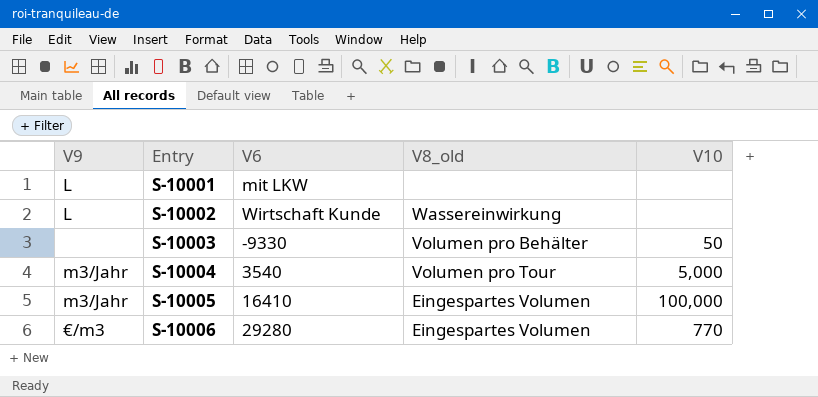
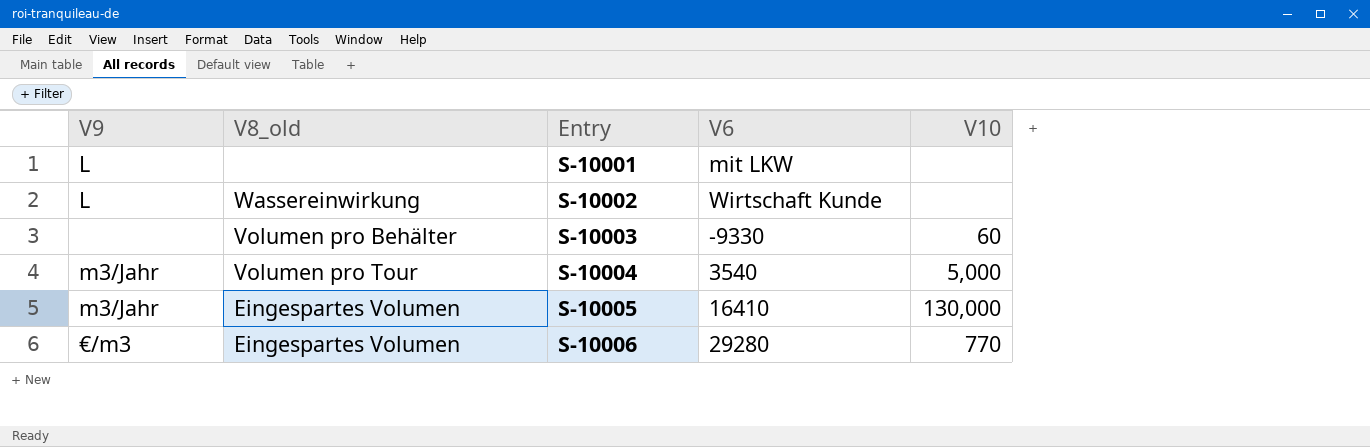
column V8_old | position: 4 -> 2
S-10003 | V10: 50 -> 60
S-10005 | V10: 100,000 -> 130,000

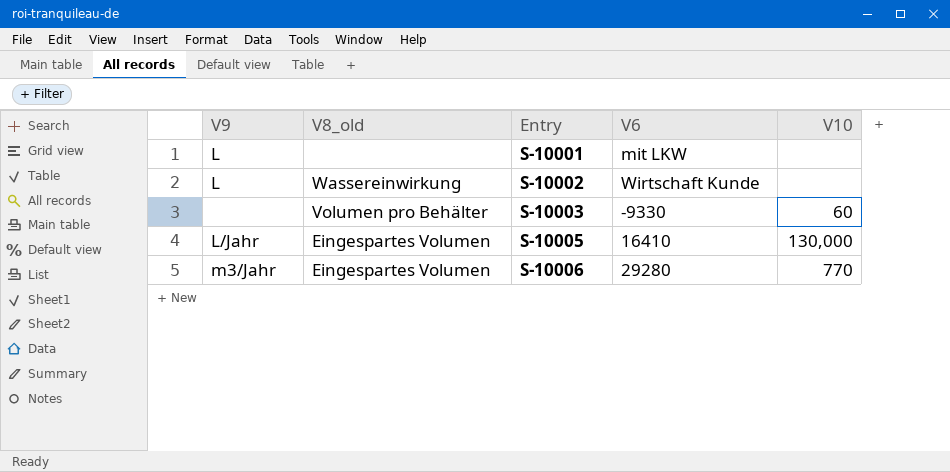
row S-10004: m3/Jahr | Volumen pro Tour | 3540 | 5,000 -> none
S-10005 | V9: m3/Jahr -> L/Jahr
S-10006 | V9: €/m3 -> m3/Jahr

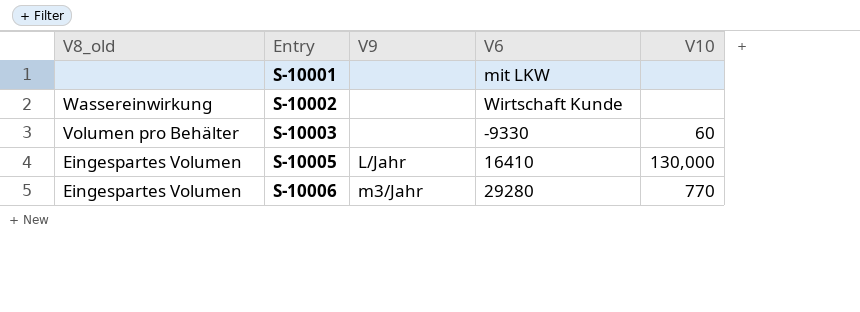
column V9 | position: 1 -> 3
S-10001 | V9: L -> none
S-10002 | V9: L -> none

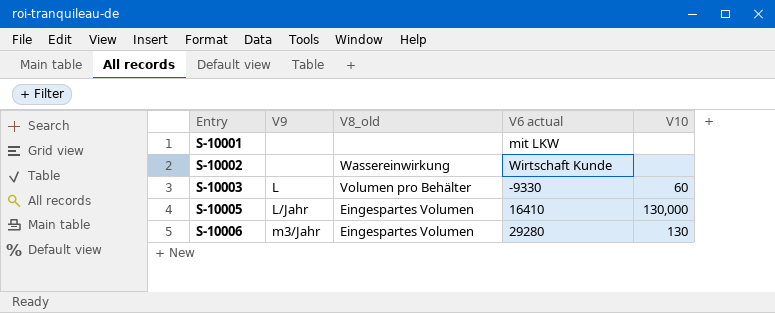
column V8_old | position: 1 -> 3
column name: V6 -> V6 actual
S-10003 | V9: none -> L
S-10006 | V10: 770 -> 130

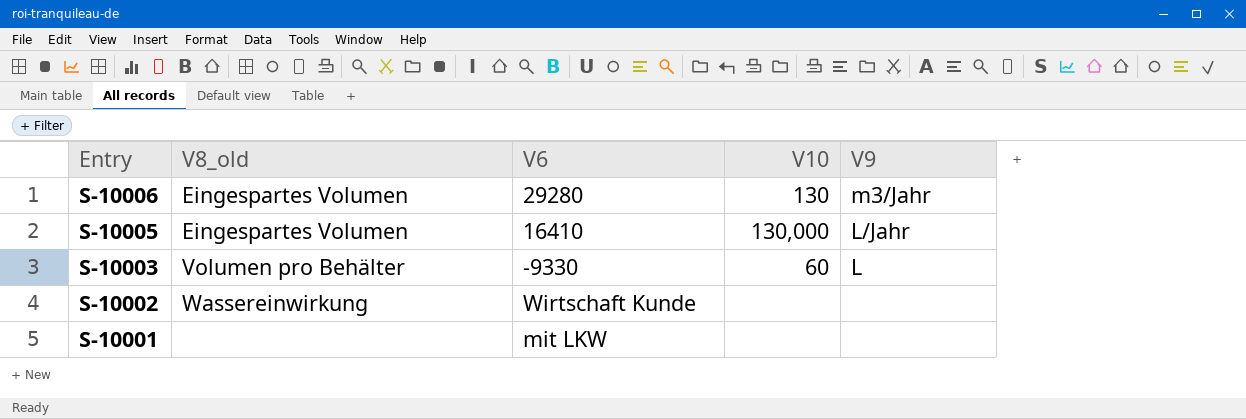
row order: Entry ascending -> Entry descending
column name: V6 actual -> V6
column V9 | position: 2 -> 5

